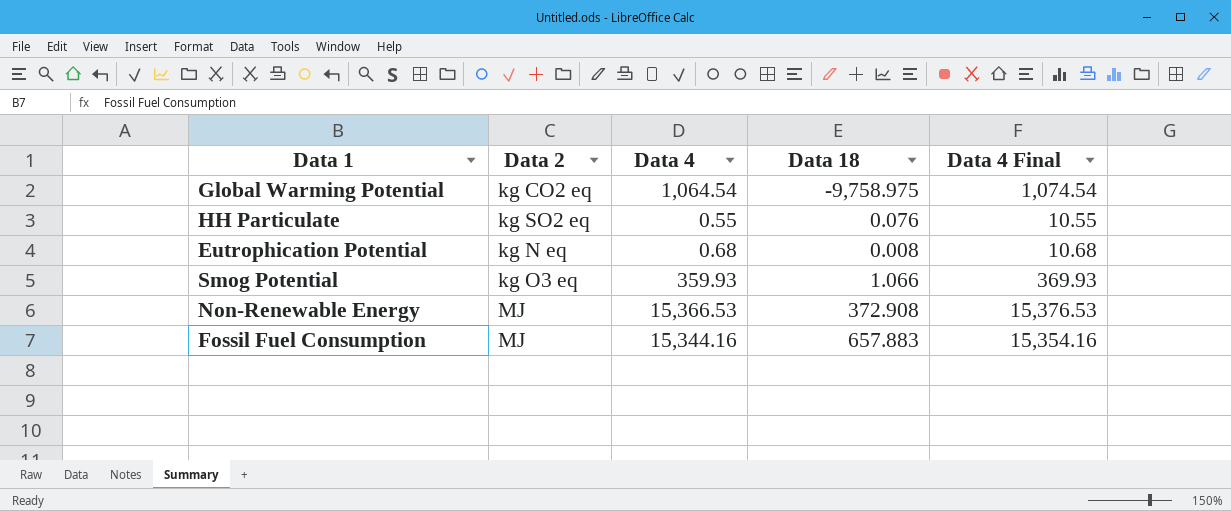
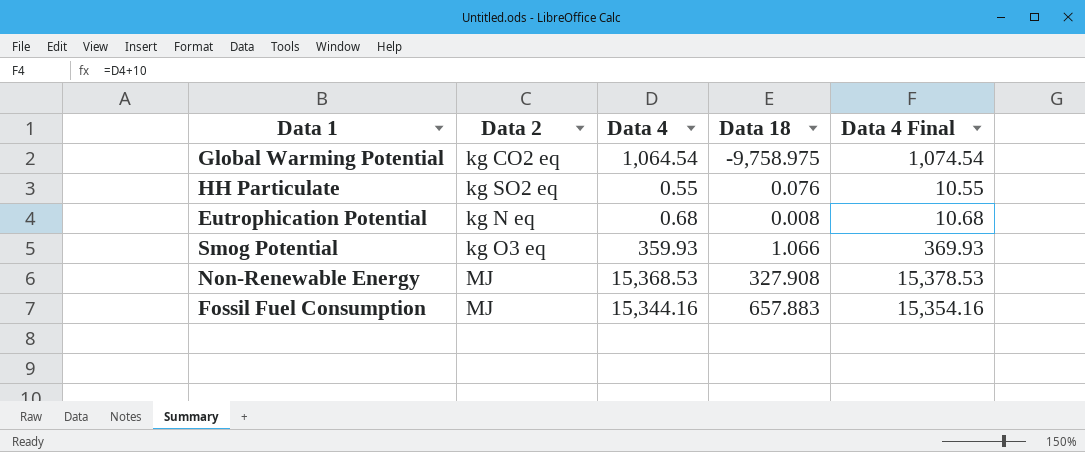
Non-Renewable Energy | Data 4: 15,366.53 -> 15,368.53
Non-Renewable Energy | Data 18: 372.908 -> 327.908
Non-Renewable Energy | Data 4 Final: 15,376.53 -> 15,378.53

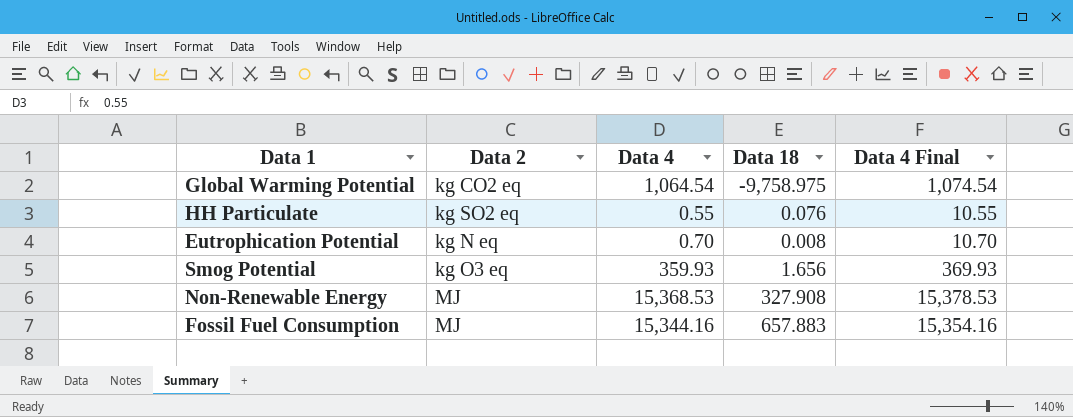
Eutrophication Potential | Data 4: 0.68 -> 0.70
Eutrophication Potential | Data 4 Final: 10.68 -> 10.70
Smog Potential | Data 18: 1.066 -> 1.656

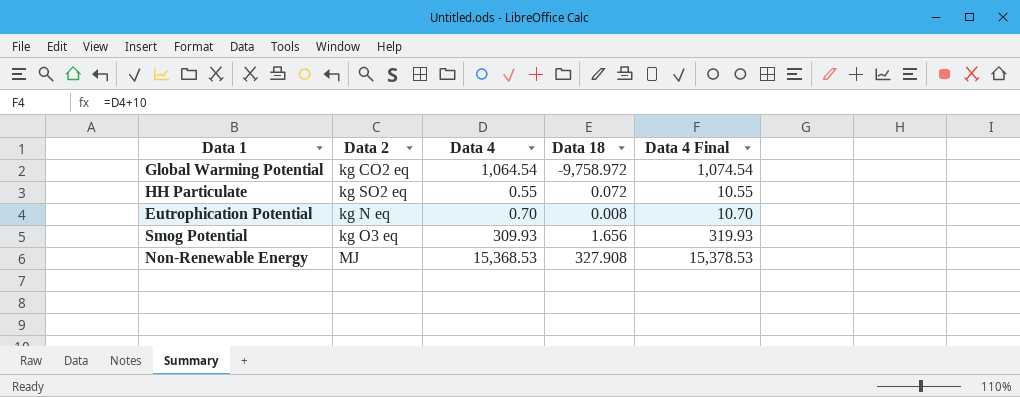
row Fossil Fuel Consumption: MJ | 15,344.16 | 657.883 | 15,354.16 -> none
Global Warming Potential | Data 18: -9,758.975 -> -9,758.972
HH Particulate | Data 18: 0.076 -> 0.072
Smog Potential | Data 4: 359.93 -> 309.93
Smog Potential | Data 4 Final: 369.93 -> 319.93

